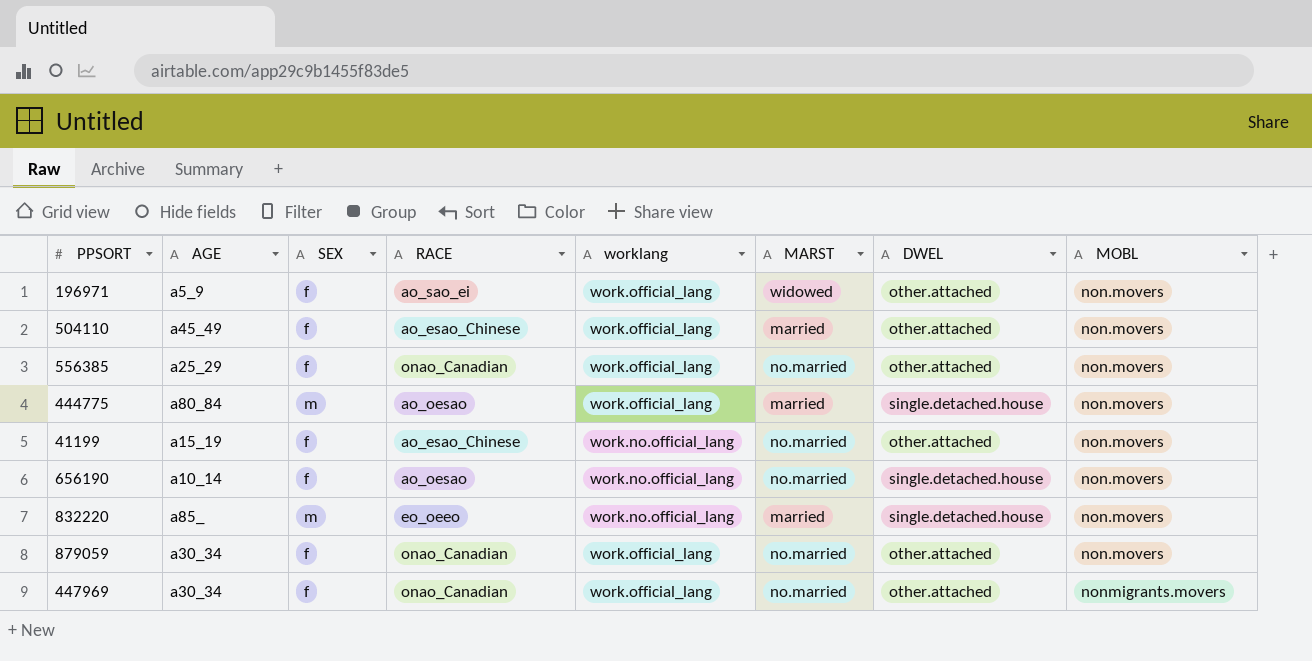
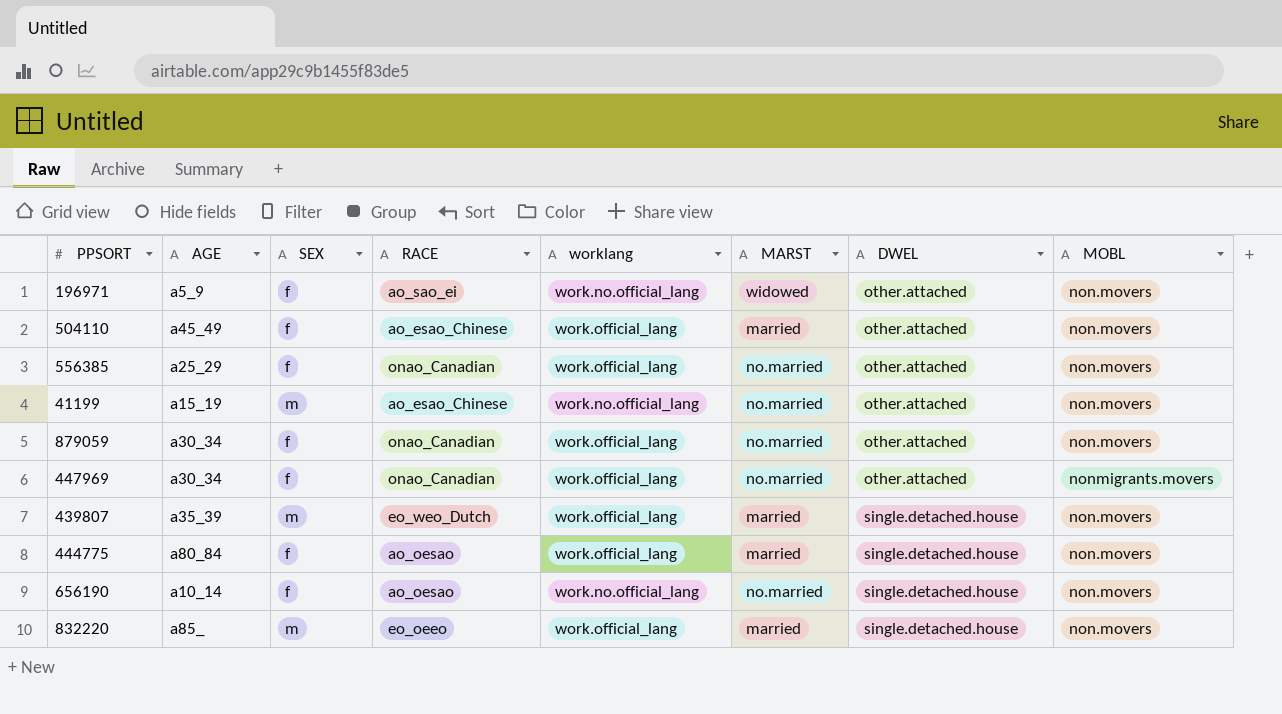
row order: MOBL ascending -> DWEL ascending
196971 | worklang: work.official_lang -> work.no.official_lang
41199 | SEX: f -> m
row 439807: none -> a35_39 | m | eo_weo_Dutch | work.official_lang | married | single.detached.house | non.movers
444775 | SEX: m -> f
832220 | worklang: work.no.official_lang -> work.official_lang

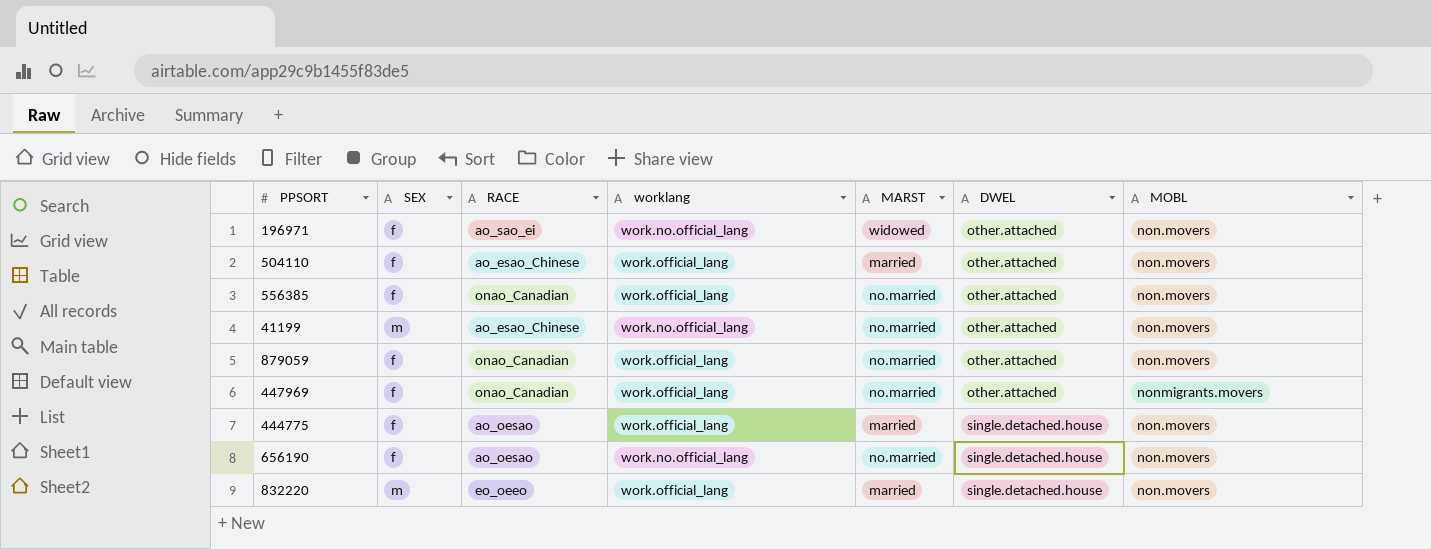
column AGE | position: 2 -> none
row 439807: a35_39 | m | eo_weo_Dutch | work.official_lang | married | single.detached.house | non.movers -> none

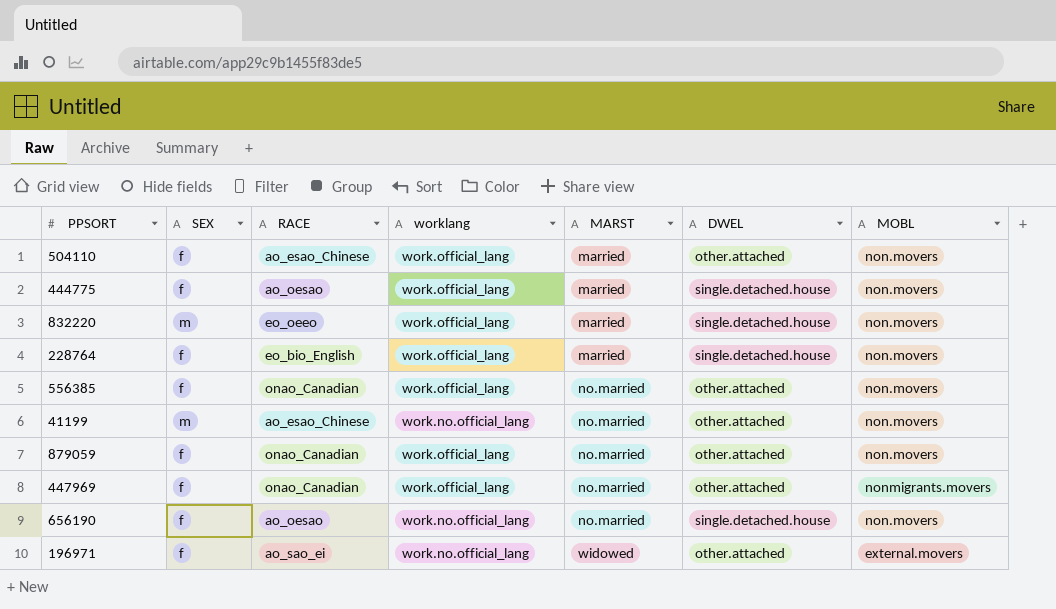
row order: DWEL ascending -> MARST ascending
row 228764: none -> f | eo_bio_English | work.official_lang | married | single.detached.house | non.movers
196971 | MOBL: non.movers -> external.movers

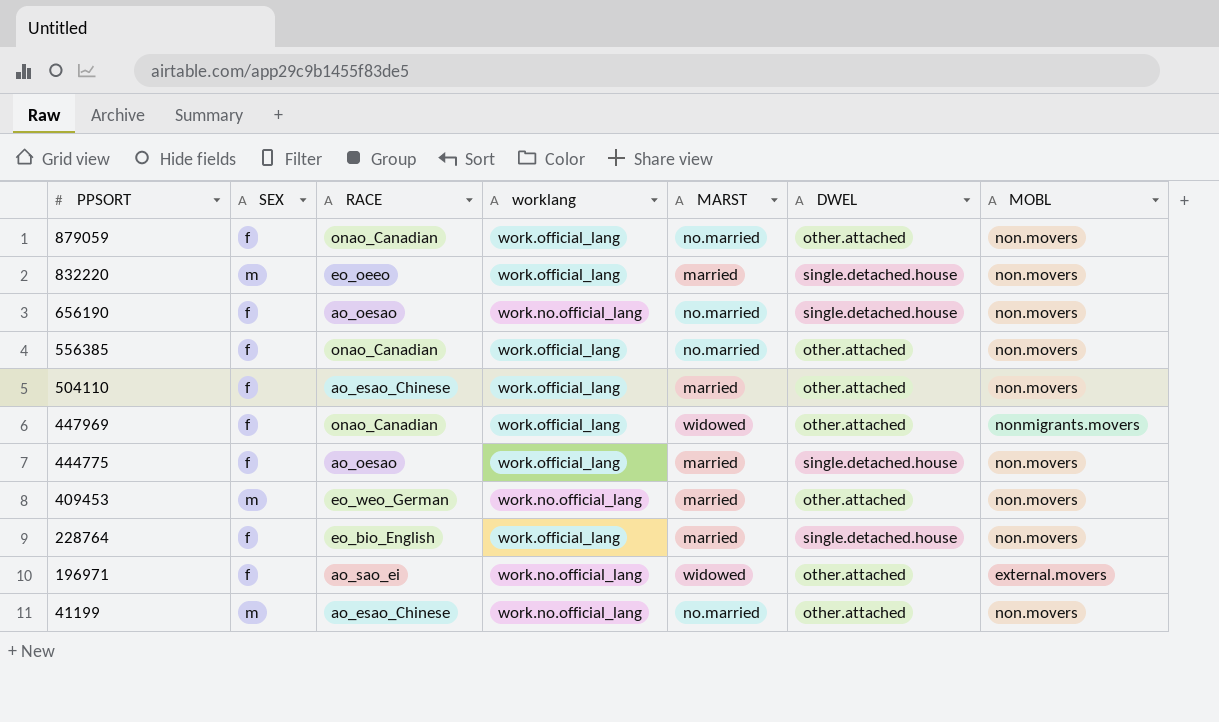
row order: MARST ascending -> PPSORT descending
447969 | MARST: no.married -> widowed
row 409453: none -> m | eo_weo_German | work.no.official_lang | married | other.attached | non.movers

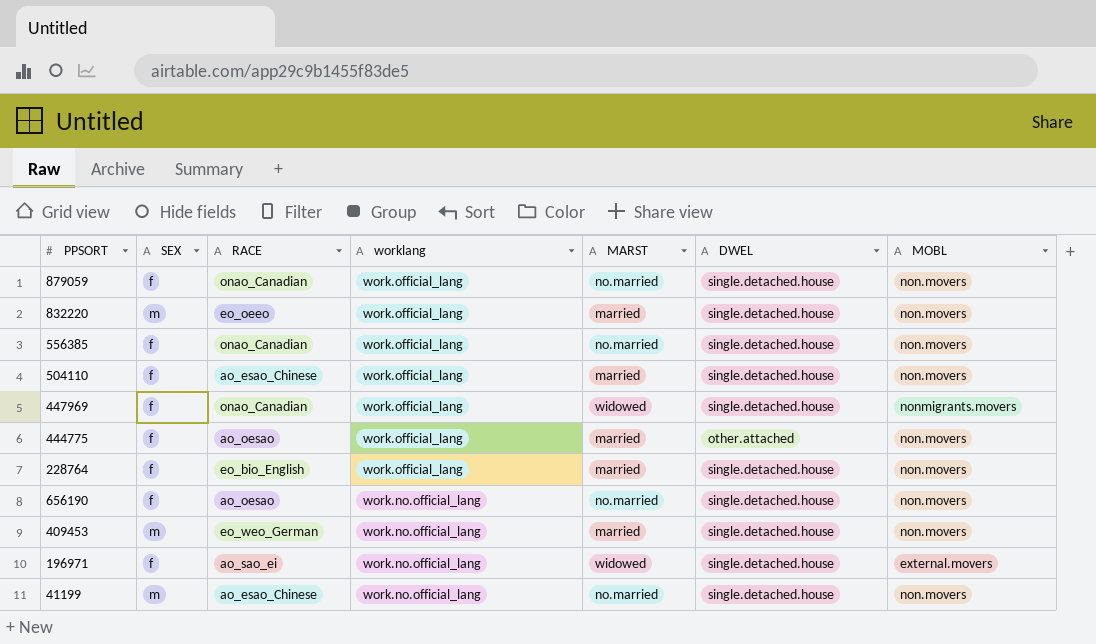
row order: PPSORT descending -> worklang descending
879059 | DWEL: other.attached -> single.detached.house
556385 | DWEL: other.attached -> single.detached.house
504110 | DWEL: other.attached -> single.detached.house
447969 | DWEL: other.attached -> single.detached.house
444775 | DWEL: single.detached.house -> other.attached
409453 | DWEL: other.attached -> single.detached.house
196971 | DWEL: other.attached -> single.detached.house
41199 | DWEL: other.attached -> single.detached.house

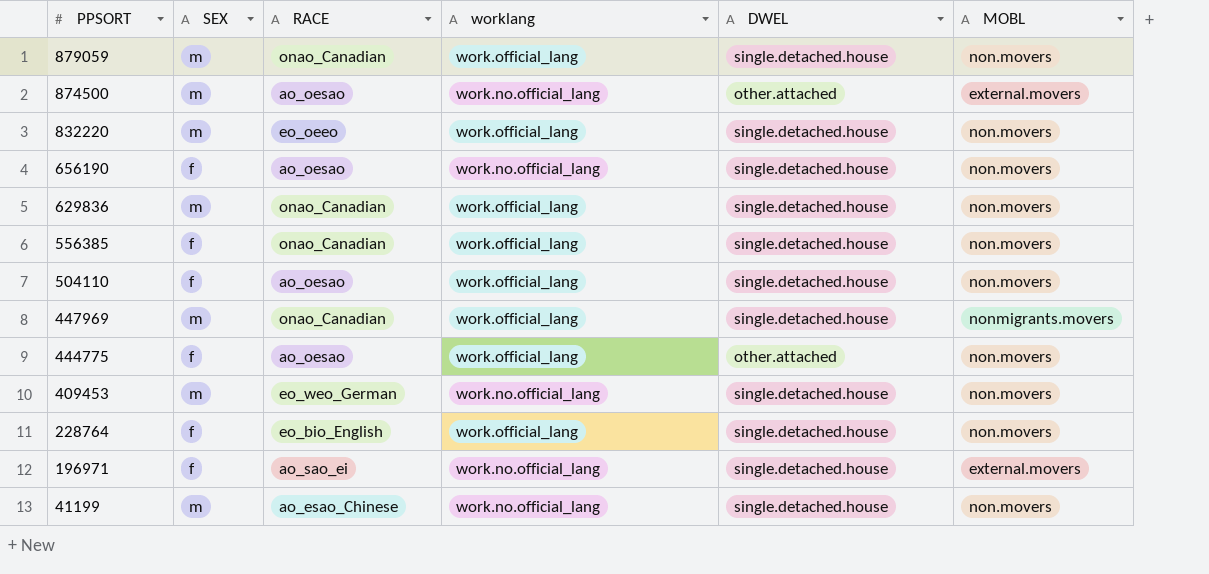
row order: worklang descending -> PPSORT descending
column MARST | position: 5 -> none
879059 | SEX: f -> m
row 874500: none -> m | ao_oesao | work.no.official_lang | other.attached | external.movers
row 629836: none -> m | onao_Canadian | work.official_lang | single.detached.house | non.movers
504110 | RACE: ao_esao_Chinese -> ao_oesao
447969 | SEX: f -> m

